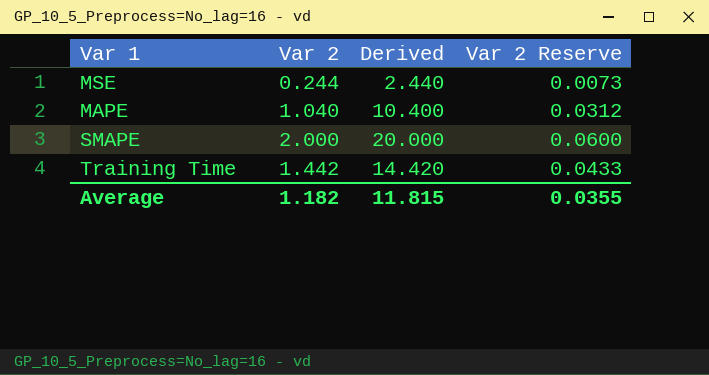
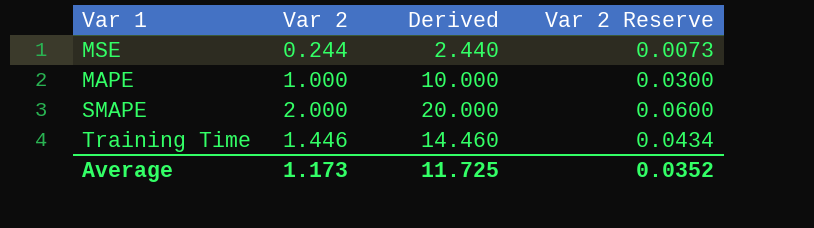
MAPE | Var 2: 1.040 -> 1.000
MAPE | Derived: 10.400 -> 10.000
MAPE | Var 2 Reserve: 0.0312 -> 0.0300
Training Time | Var 2: 1.442 -> 1.446
Training Time | Derived: 14.420 -> 14.460
Training Time | Var 2 Reserve: 0.0433 -> 0.0434
Average | Var 2: 1.182 -> 1.173
Average | Derived: 11.815 -> 11.725
Average | Var 2 Reserve: 0.0355 -> 0.0352

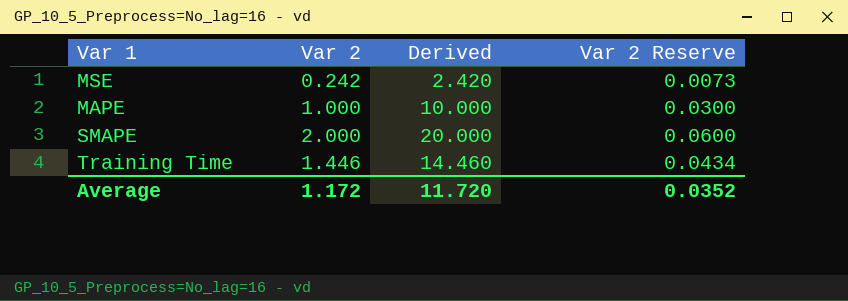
MSE | Var 2: 0.244 -> 0.242
MSE | Derived: 2.440 -> 2.420
Average | Var 2: 1.173 -> 1.172
Average | Derived: 11.725 -> 11.720

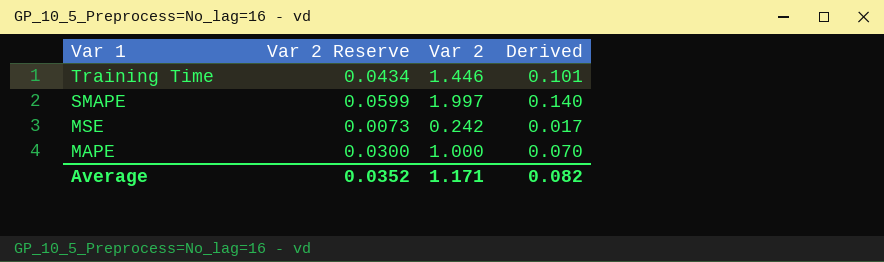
row order: none -> Var 1 descending
column Var 2 Reserve | position: 4 -> 2
column Derived | formula: [Var 2] * 10 -> [Var 2] * 0.07
SMAPE | Var 2 Reserve: 0.0600 -> 0.0599
SMAPE | Var 2: 2.000 -> 1.997
Average | Var 2: 1.172 -> 1.171
Average | Derived: 11.720 -> 0.082

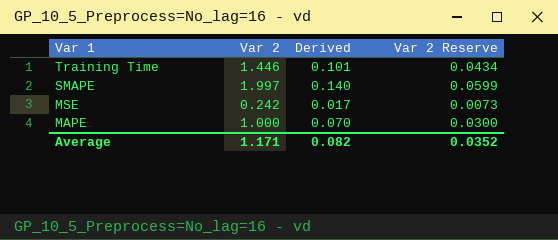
column Var 2 Reserve | position: 2 -> 4

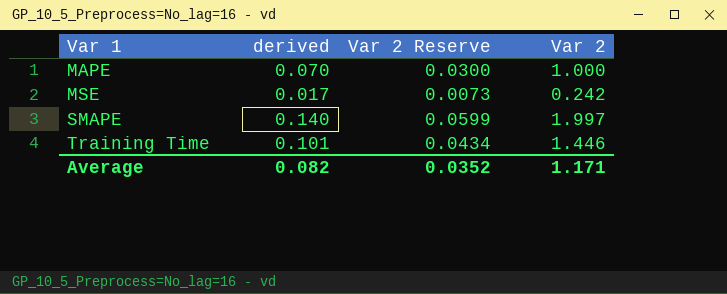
row order: Var 1 descending -> Var 1 ascending
column name: Derived -> derived
column Var 2 | position: 2 -> 4

